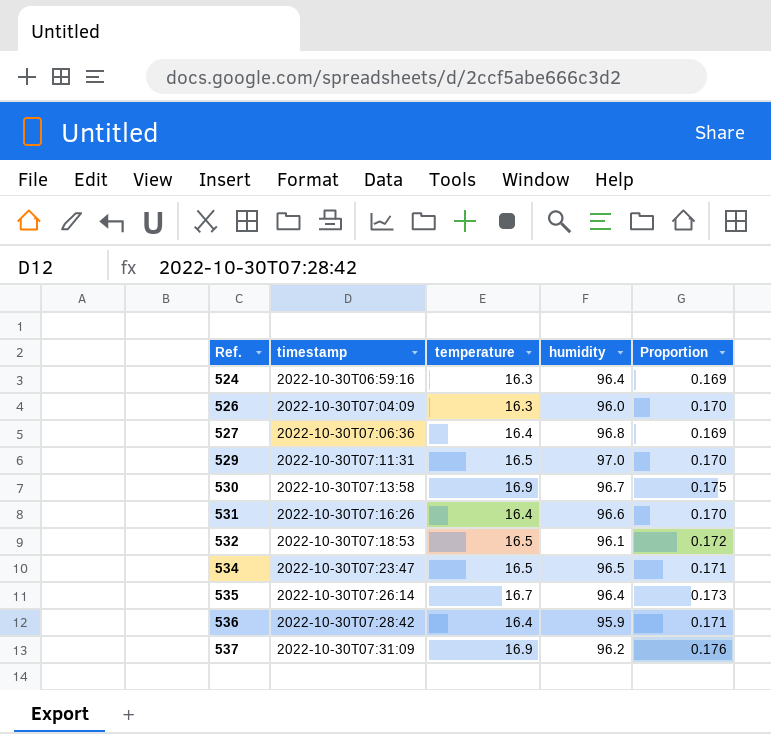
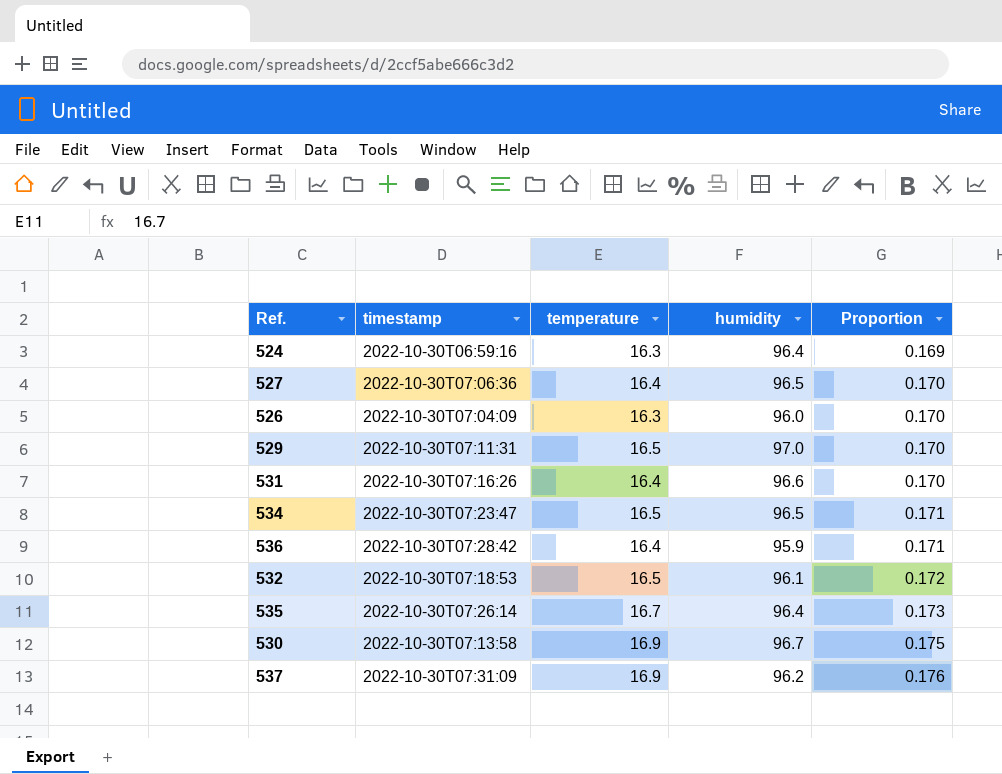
row order: Ref. ascending -> Proportion ascending
527 | humidity: 96.8 -> 96.5
527 | Proportion: 0.169 -> 0.170

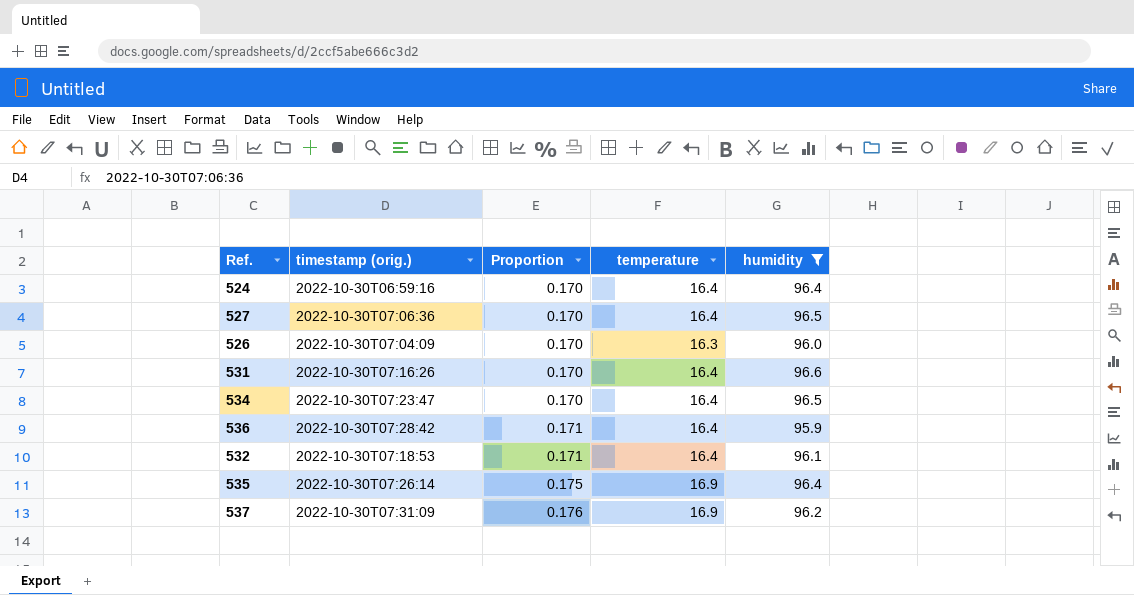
filter: none -> humidity <= 96.6
column name: timestamp -> timestamp (orig.)
column Proportion | position: 5 -> 3
524 | Proportion: 0.169 -> 0.170
524 | temperature: 16.3 -> 16.4
534 | Proportion: 0.171 -> 0.170
534 | temperature: 16.5 -> 16.4
532 | Proportion: 0.172 -> 0.171
532 | temperature: 16.5 -> 16.4
535 | Proportion: 0.173 -> 0.175
535 | temperature: 16.7 -> 16.9

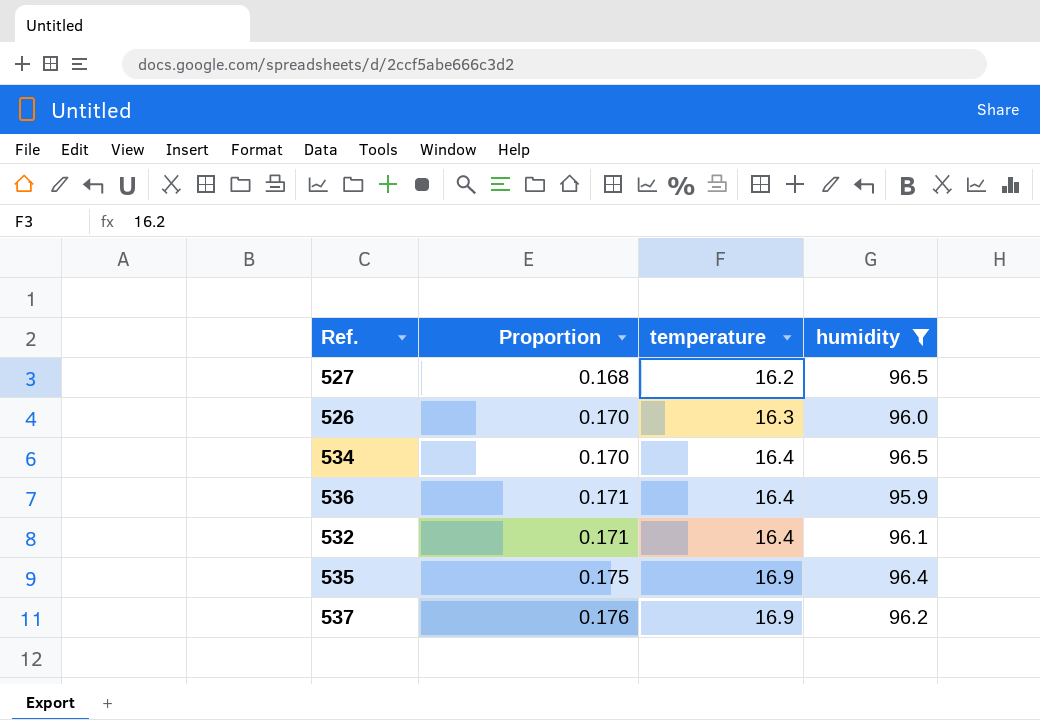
column timestamp (orig.) | position: 2 -> none
row 524: 2022-10-30T06:59:16 | 0.170 | 16.4 | 96.4 -> none
row 531: 2022-10-30T07:16:26 | 0.170 | 16.4 | 96.6 -> none
527 | Proportion: 0.170 -> 0.168
527 | temperature: 16.4 -> 16.2

